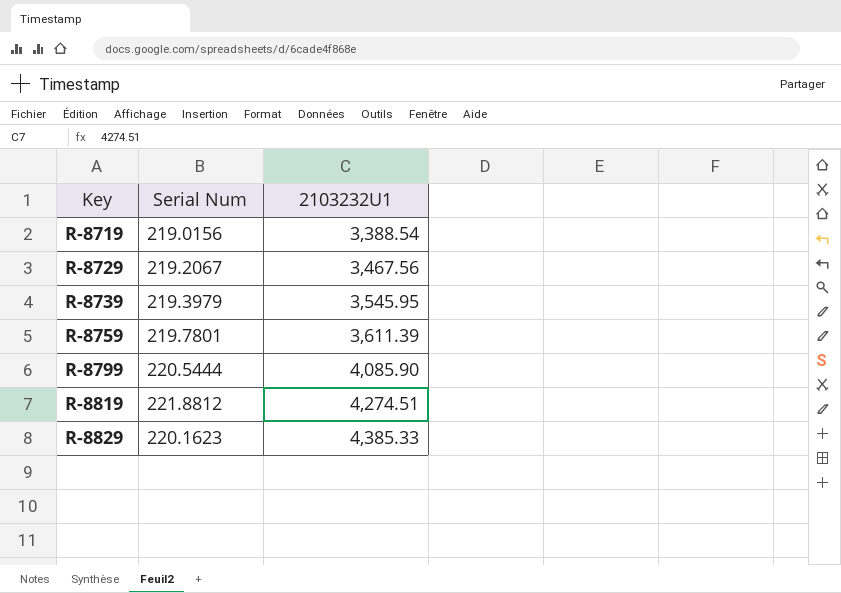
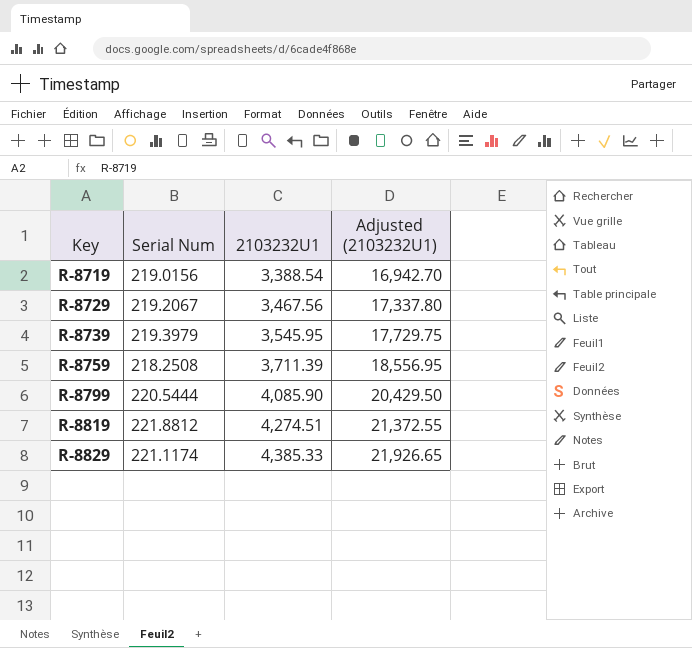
column Adjusted (2103232U1) | formula: none -> [2103232U1] * 5
R-8759 | Serial Num: 219.7801 -> 218.2508
R-8759 | 2103232U1: 3,611.39 -> 3,711.39
R-8829 | Serial Num: 220.1623 -> 221.1174

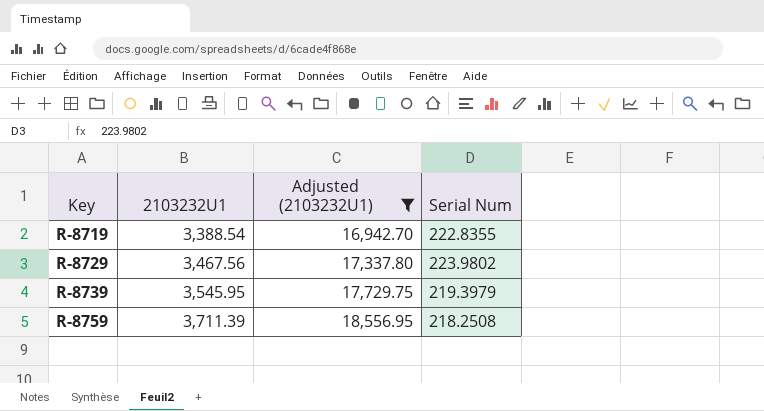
filter: none -> Adjusted (2103232U1) <= 18,556.95
column Serial Num | position: 2 -> 4
R-8719 | Serial Num: 219.0156 -> 222.8355
R-8729 | Serial Num: 219.2067 -> 223.9802

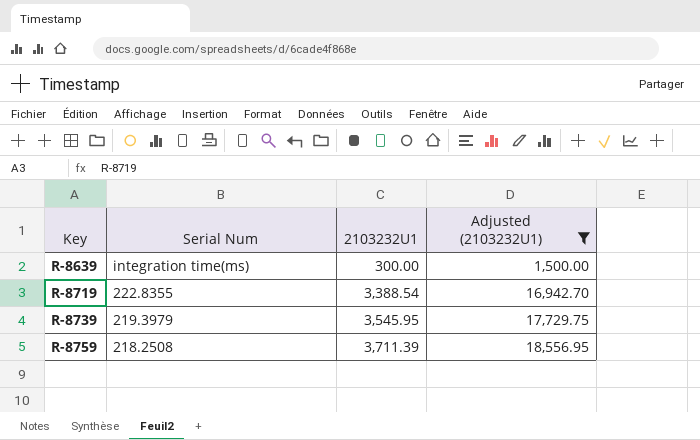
column Serial Num | position: 4 -> 2
row R-8729: 3,467.56 | 17,337.80 | 223.9802 -> none
row R-8639: none -> integration time(ms) | 300.00 | 1,500.00

